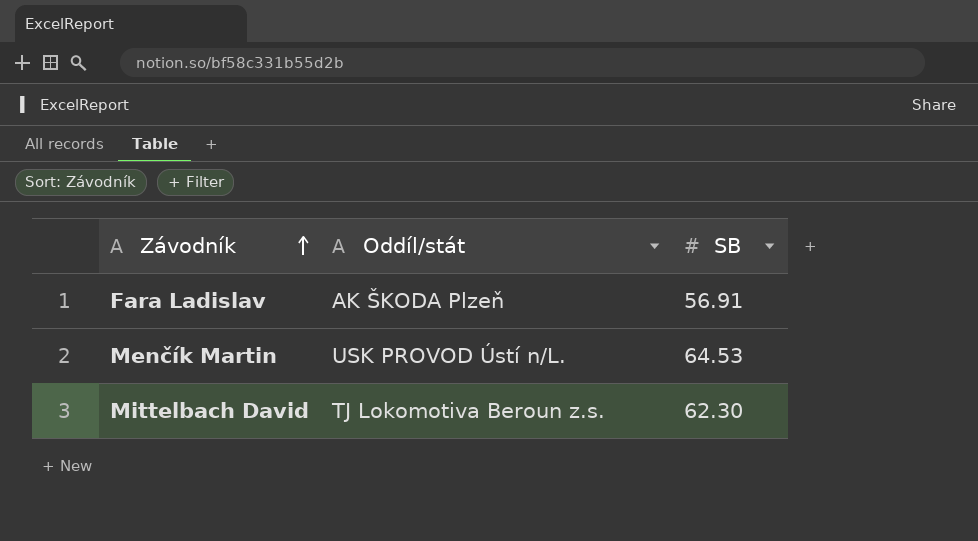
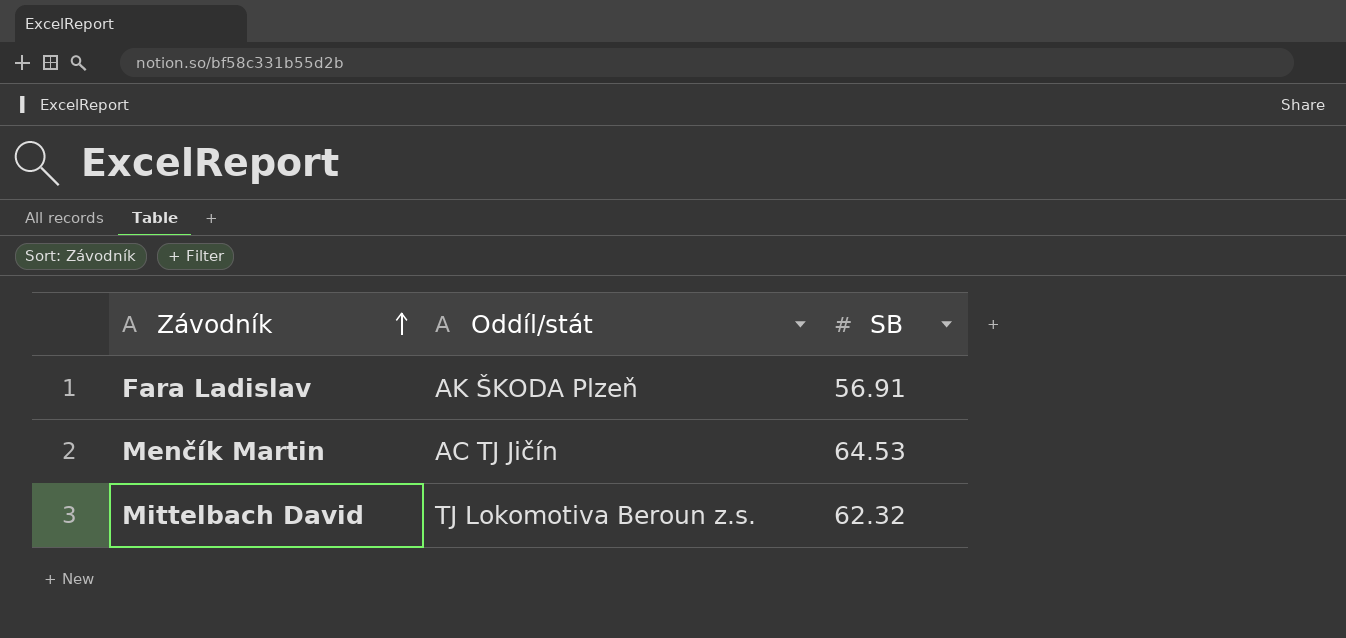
Menčík Martin | Oddíl/stát: USK PROVOD Ústí n/L. -> AC TJ Jičín
Mittelbach David | SB: 62.30 -> 62.32

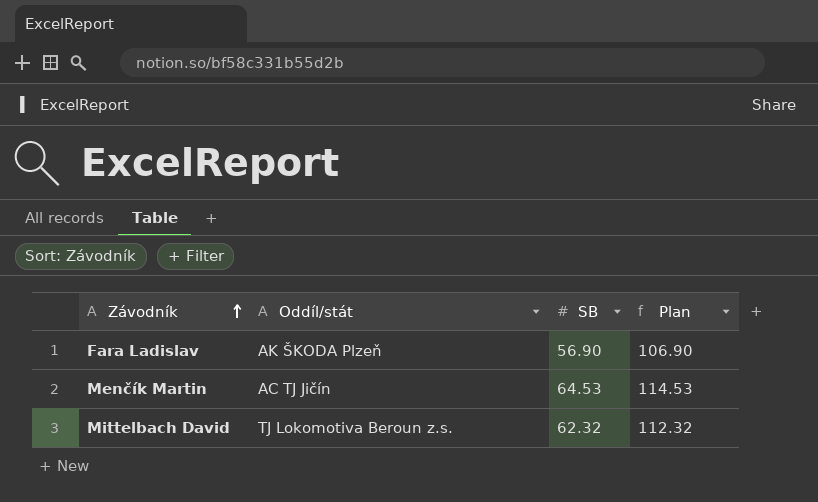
column Plan | formula: none -> [SB] + 50
Fara Ladislav | SB: 56.91 -> 56.90

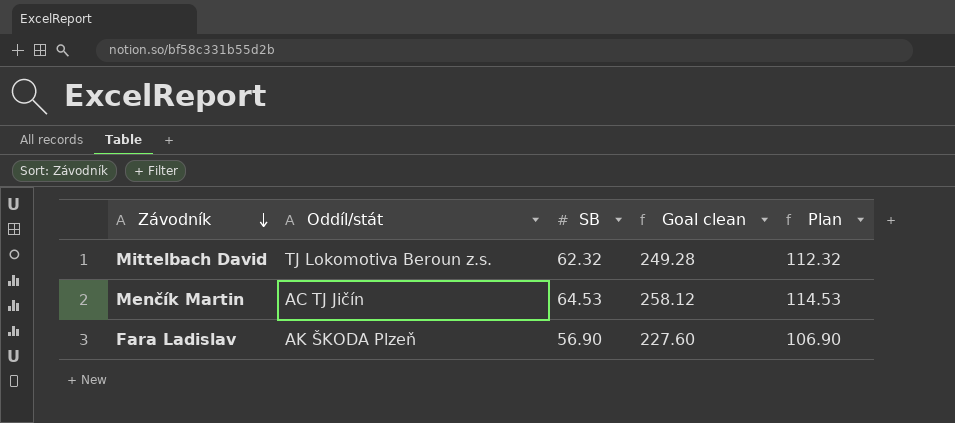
row order: Závodník ascending -> Závodník descending
column Goal clean | formula: none -> [SB] * 4

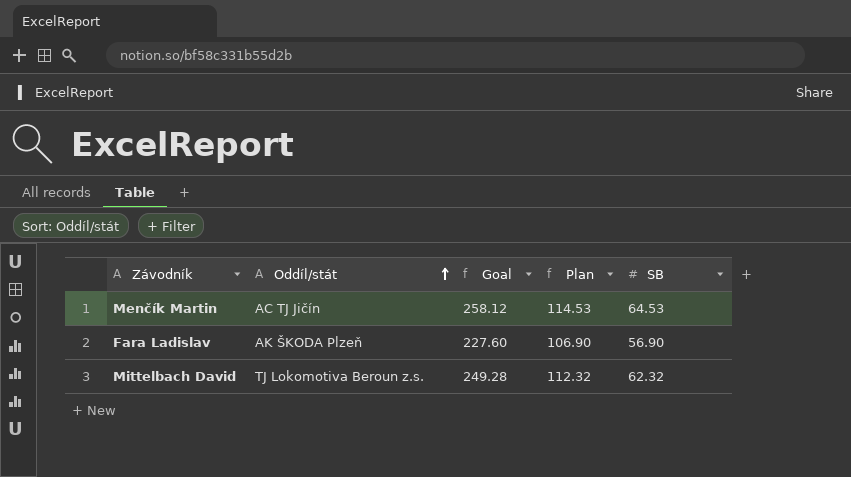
row order: Závodník descending -> Oddíl/stát ascending
column name: Goal clean -> Goal
column SB | position: 3 -> 5

